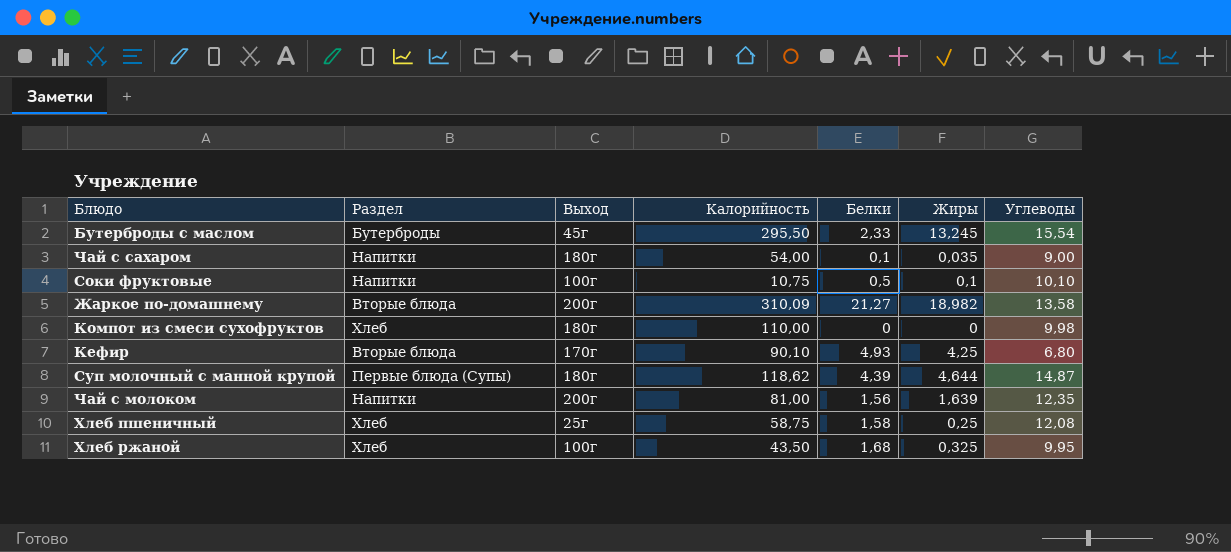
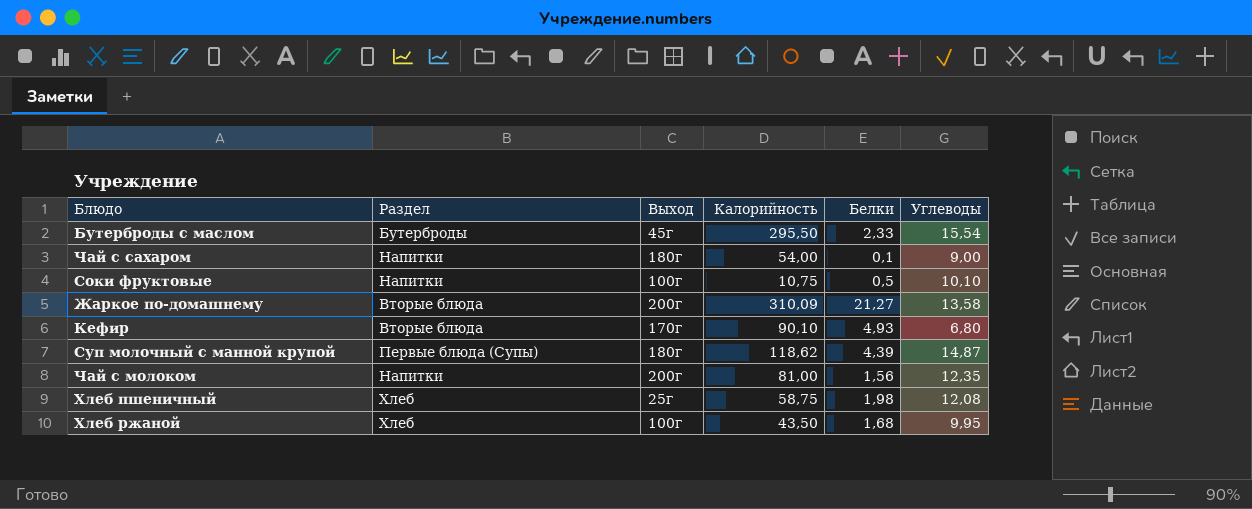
column Жиры | position: 6 -> none
row Компот из смеси сухофруктов: Хлеб | 180г | 110,00 | 0 | 0 | 9,98 -> none
Хлеб пшеничный | Белки: 1,58 -> 1,98

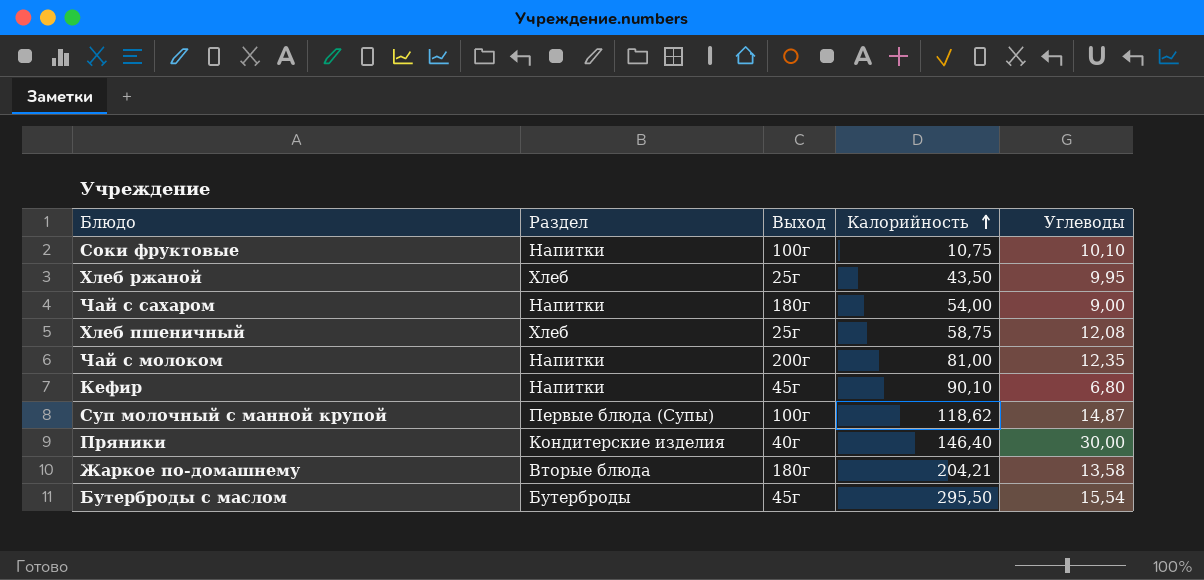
row order: none -> Калорийность ascending
column Белки | position: 5 -> none
Хлеб ржаной | Выход: 100г -> 25г
Кефир | Раздел: Вторые блюда -> Напитки
Кефир | Выход: 170г -> 45г
Суп молочный с манной крупой | Выход: 180г -> 100г
row Пряники: none -> Кондитерские изделия | 40г | 146,40 | 30,00
Жаркое по-домашнему | Выход: 200г -> 180г
Жаркое по-домашнему | Калорийность: 310,09 -> 204,21

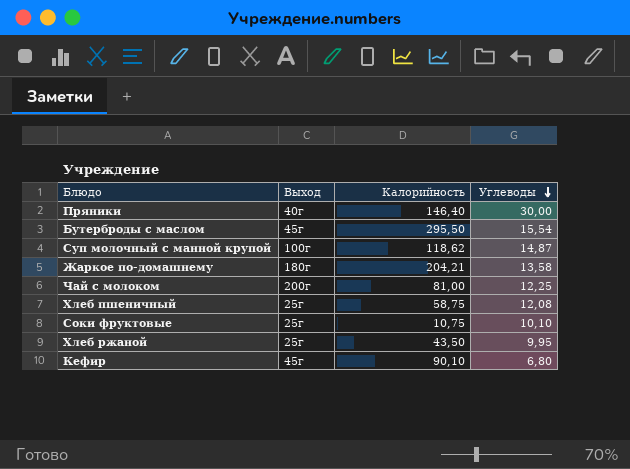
row order: Калорийность ascending -> Углеводы descending
column Раздел | position: 2 -> none
row Чай с сахаром: Напитки | 180г | 54,00 | 9,00 -> none
Чай с молоком | Углеводы: 12,35 -> 12,25
Соки фруктовые | Выход: 100г -> 25г

